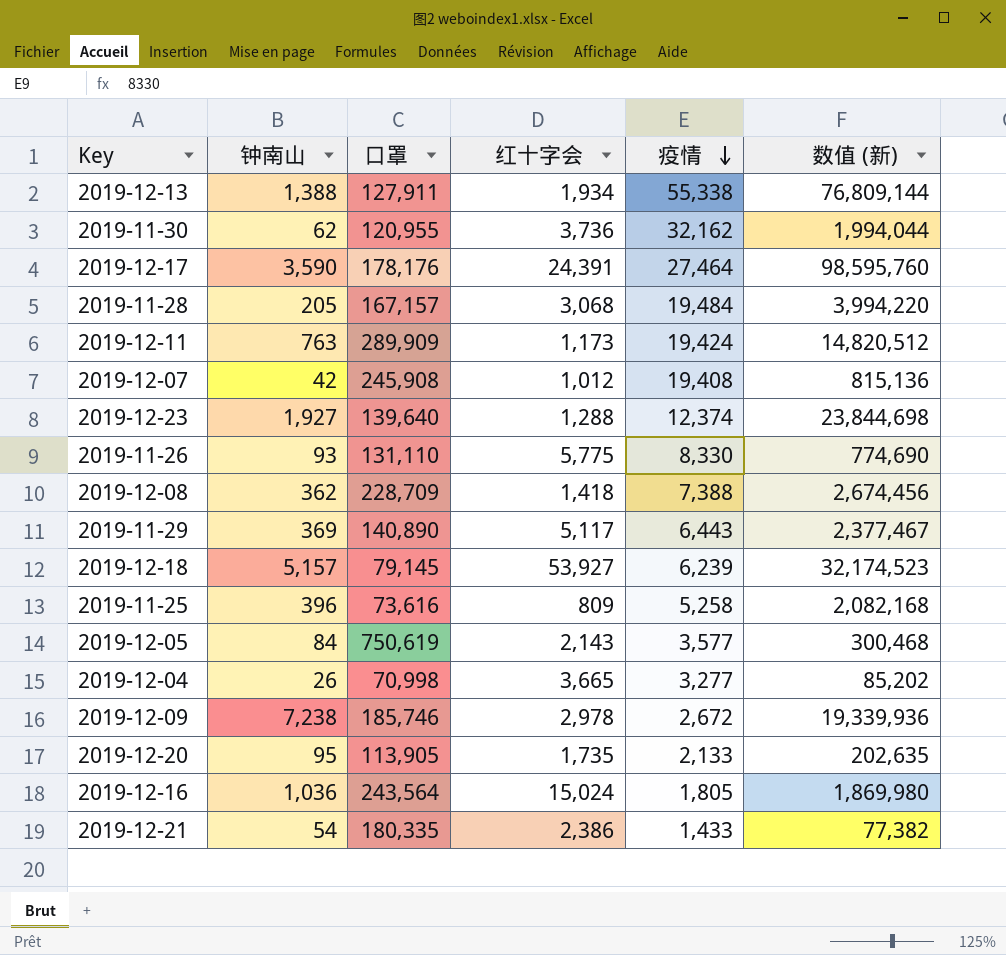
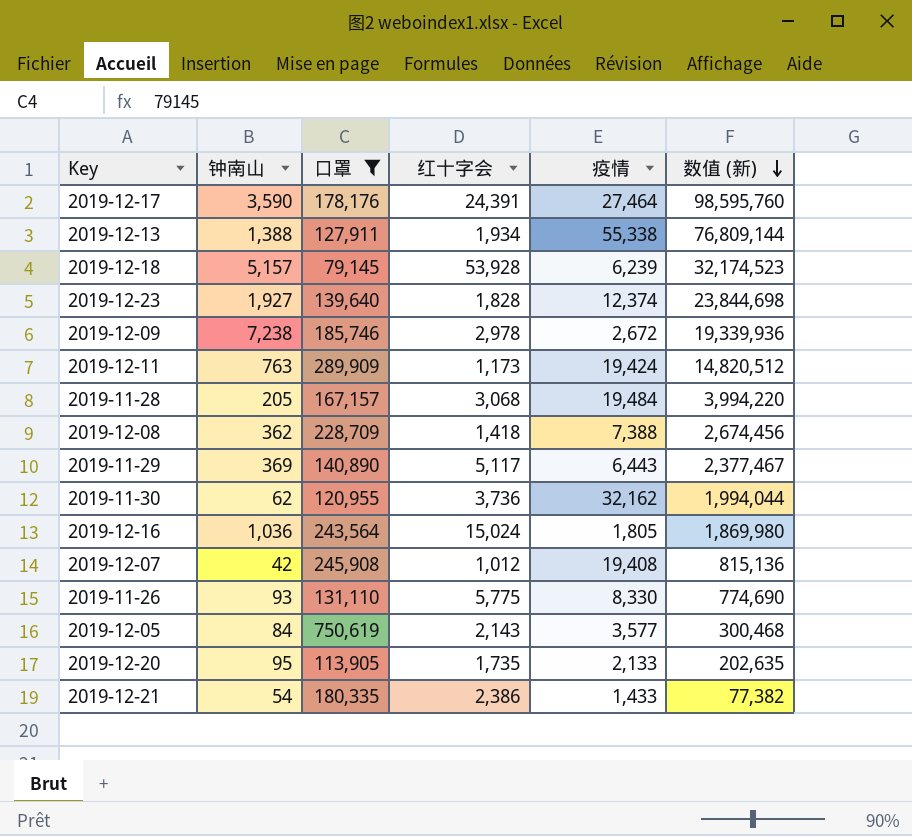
filter: none -> 口罩 >= 79,145
row order: 疫情 descending -> 数值 (新) descending
2019-12-18 | 红十字会: 53,927 -> 53,928
2019-12-23 | 红十字会: 1,288 -> 1,828

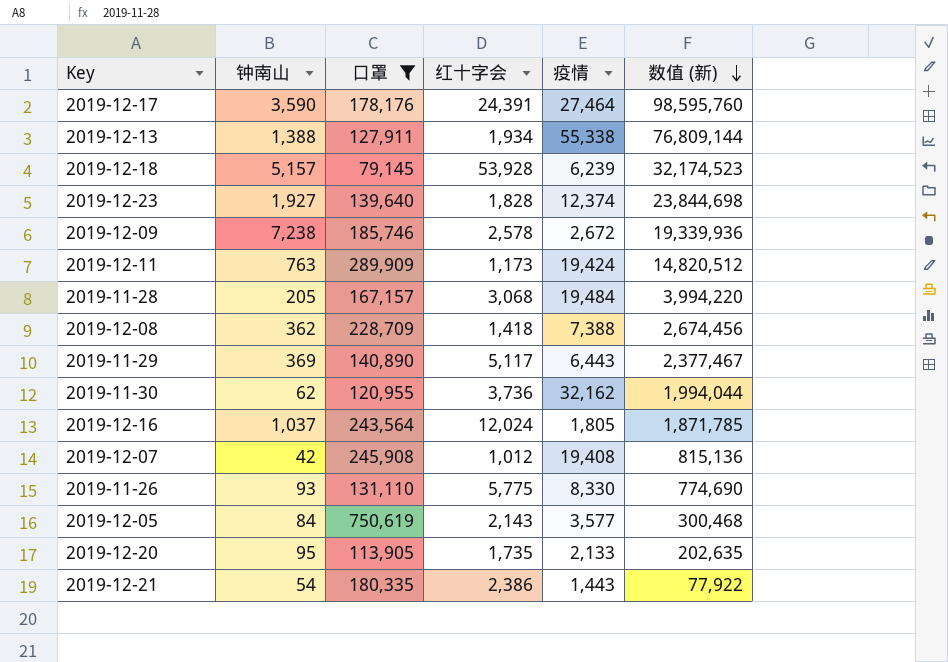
2019-12-09 | 红十字会: 2,978 -> 2,578
2019-12-16 | 钟南山: 1,036 -> 1,037
2019-12-16 | 红十字会: 15,024 -> 12,024
2019-12-16 | 数值 (新): 1,869,980 -> 1,871,785
2019-12-21 | 疫情: 1,433 -> 1,443
2019-12-21 | 数值 (新): 77,382 -> 77,922

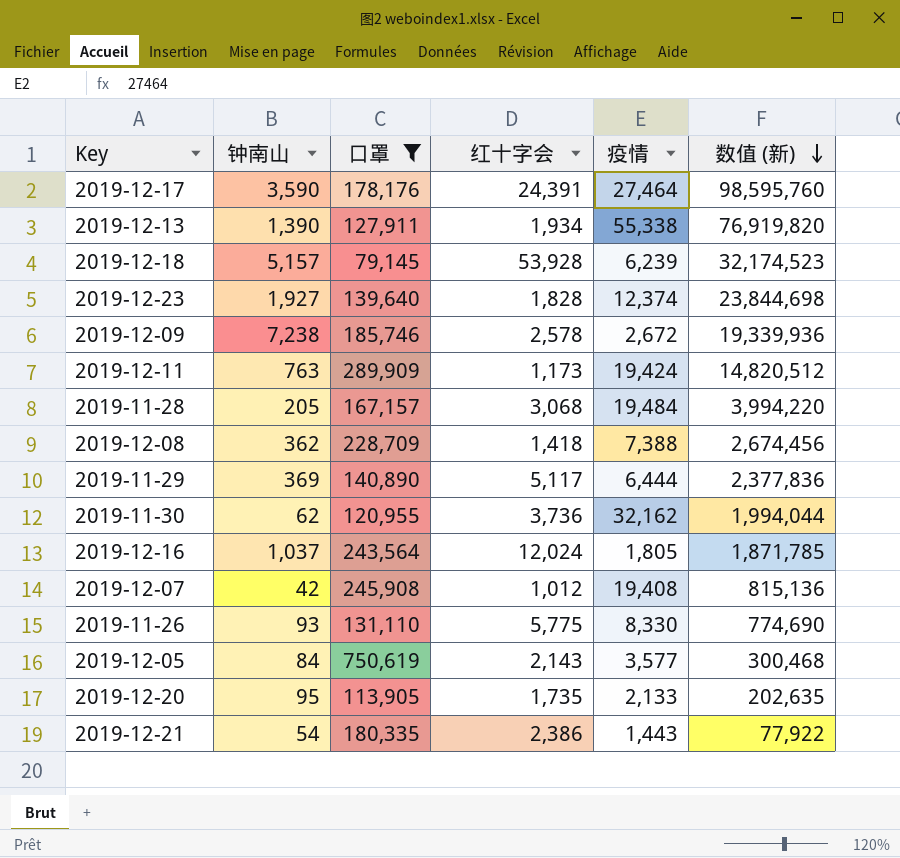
2019-12-13 | 钟南山: 1,388 -> 1,390
2019-12-13 | 数值 (新): 76,809,144 -> 76,919,820
2019-11-29 | 疫情: 6,443 -> 6,444
2019-11-29 | 数值 (新): 2,377,467 -> 2,377,836

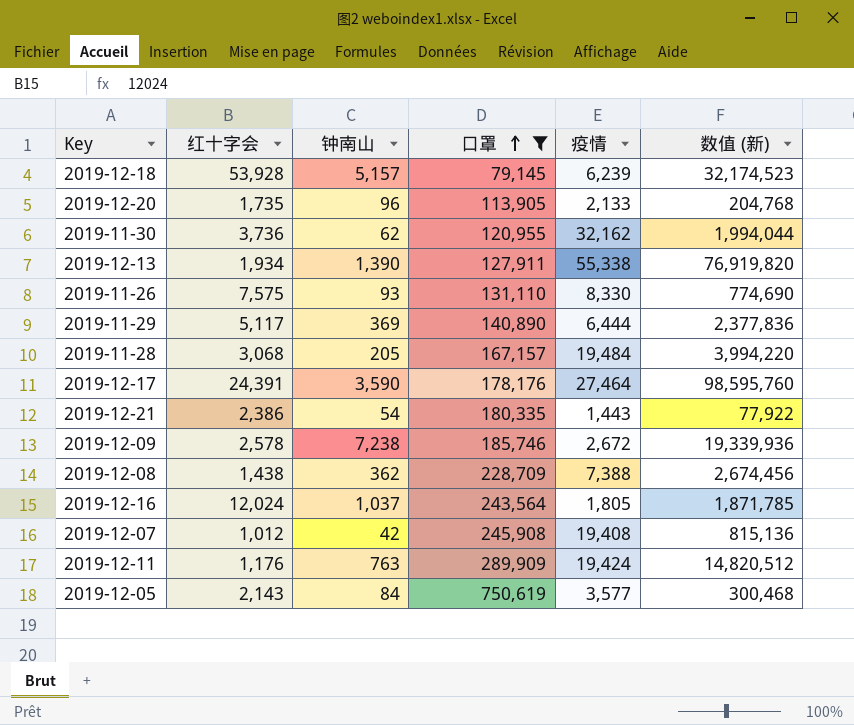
row order: 数值 (新) descending -> 口罩 ascending
column 红十字会 | position: 4 -> 2
row 2019-12-23: 1,927 | 139,640 | 1,828 | 12,374 | 23,844,698 -> none
2019-12-20 | 钟南山: 95 -> 96
2019-12-20 | 数值 (新): 202,635 -> 204,768
2019-11-26 | 红十字会: 5,775 -> 7,575
2019-12-08 | 红十字会: 1,418 -> 1,438
2019-12-11 | 红十字会: 1,173 -> 1,176

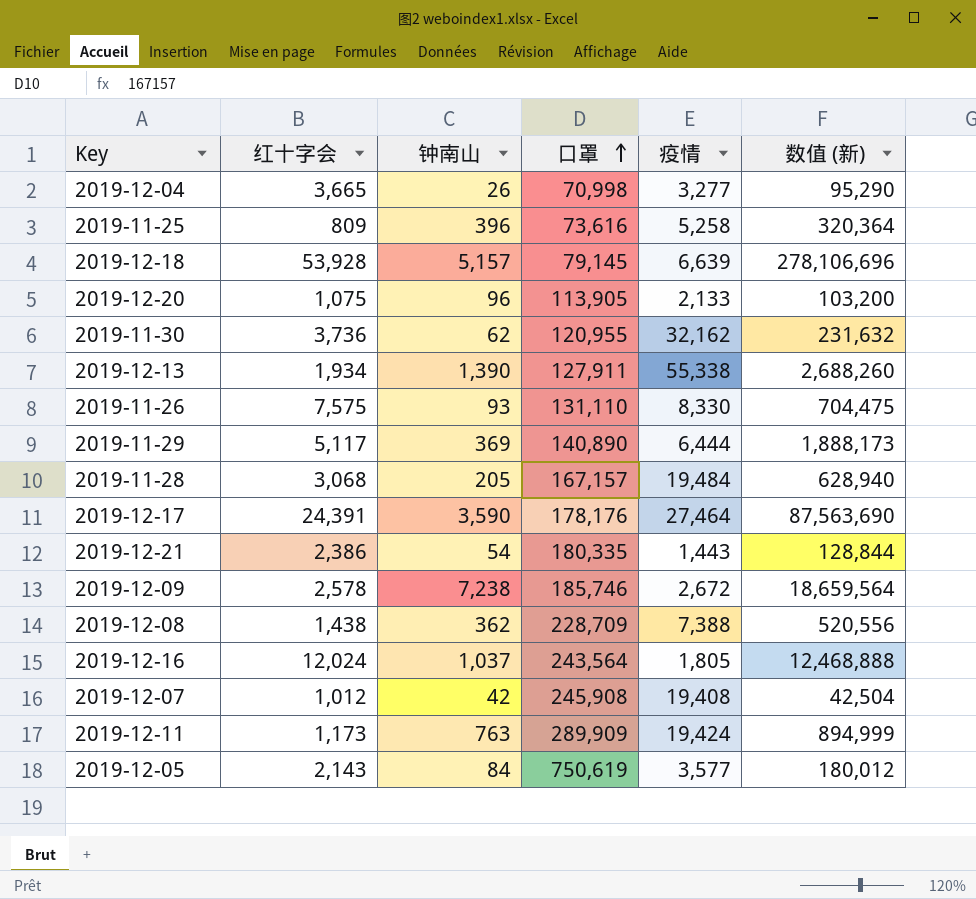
filter: 口罩 >= 79,145 -> none
column 数值 (新) | formula: [钟南山] * [疫情] -> [红十字会] * [钟南山]
2019-12-18 | 疫情: 6,239 -> 6,639
2019-12-20 | 红十字会: 1,735 -> 1,075
2019-12-11 | 红十字会: 1,176 -> 1,173

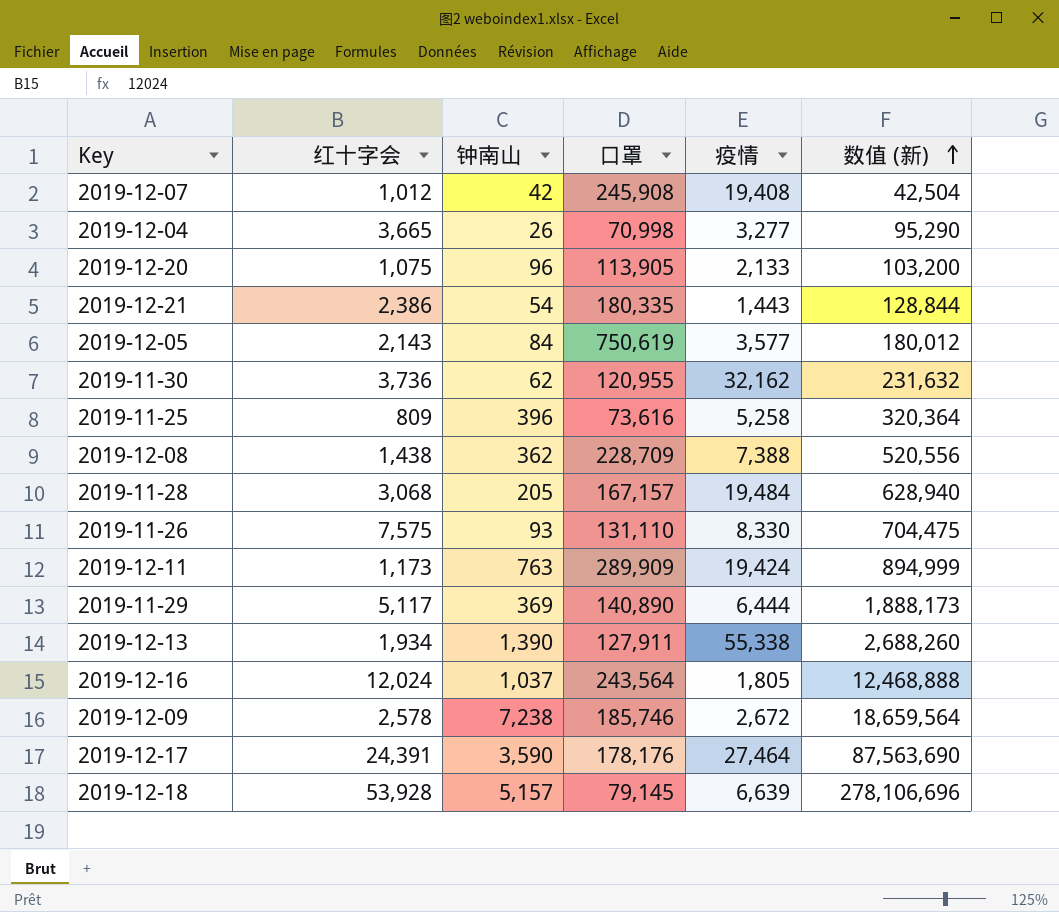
row order: 口罩 ascending -> 数值 (新) ascending

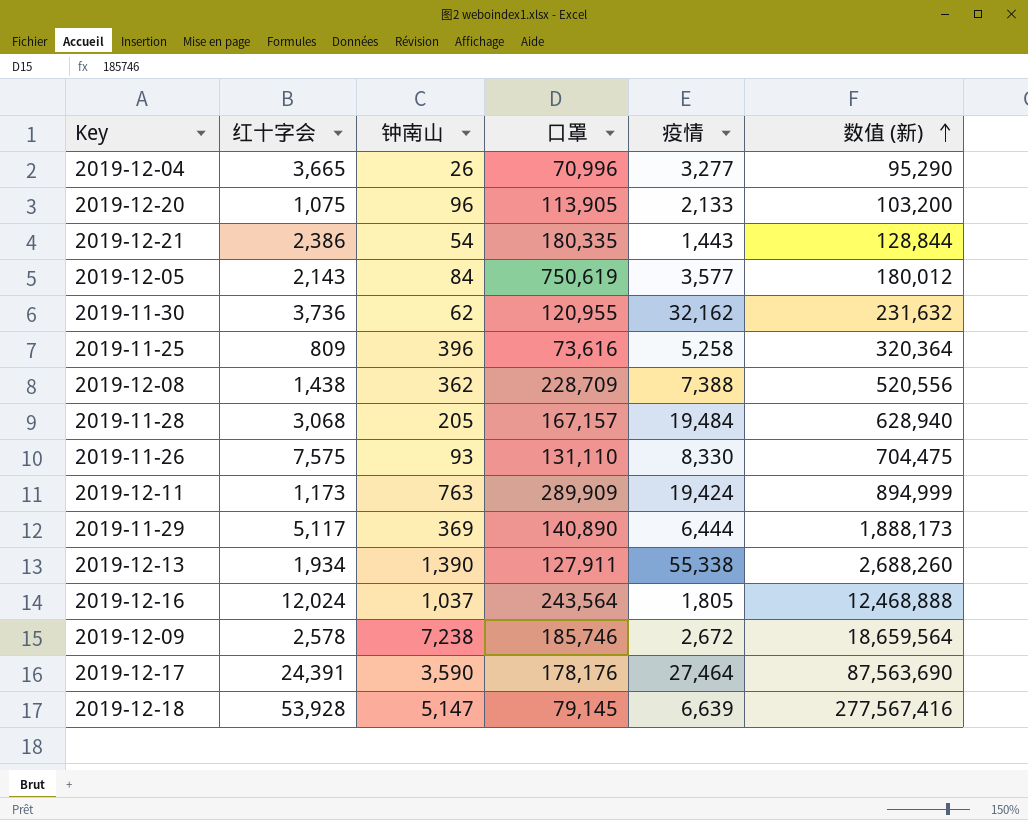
row 2019-12-07: 1,012 | 42 | 245,908 | 19,408 | 42,504 -> none
2019-12-04 | 口罩: 70,998 -> 70,996
2019-12-18 | 钟南山: 5,157 -> 5,147
2019-12-18 | 数值 (新): 278,106,696 -> 277,567,416

